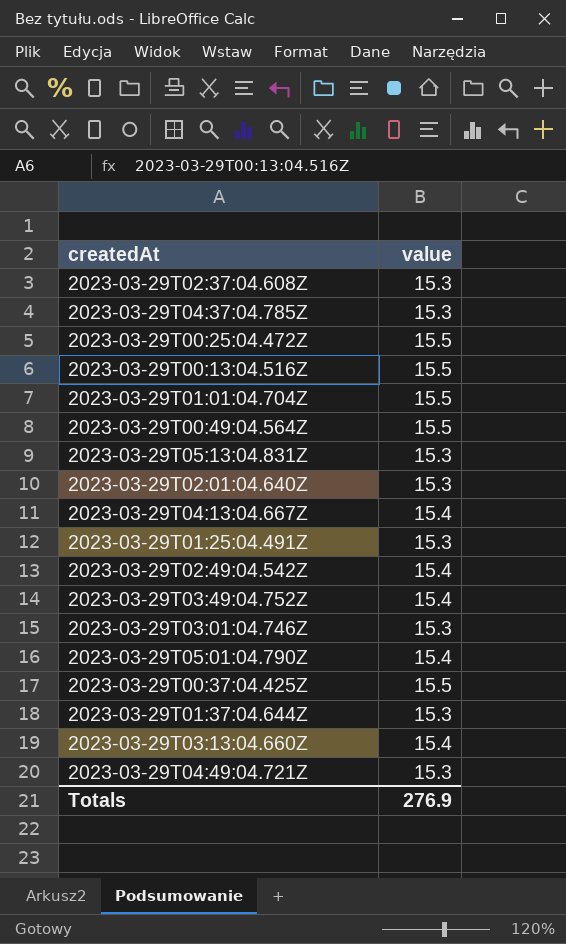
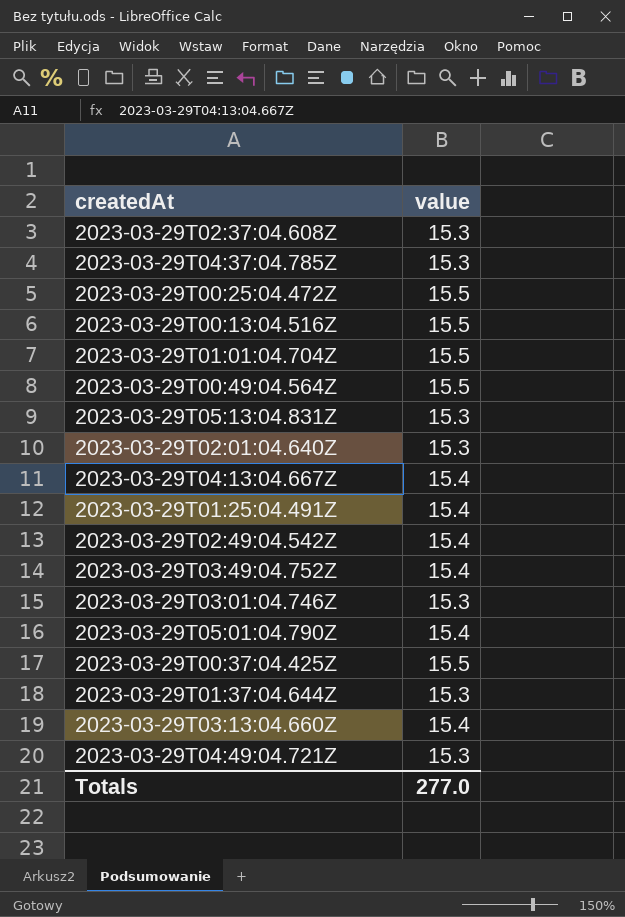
2023-03-29T01:25:04.491Z | value: 15.3 -> 15.4
Totals | value: 276.9 -> 277.0

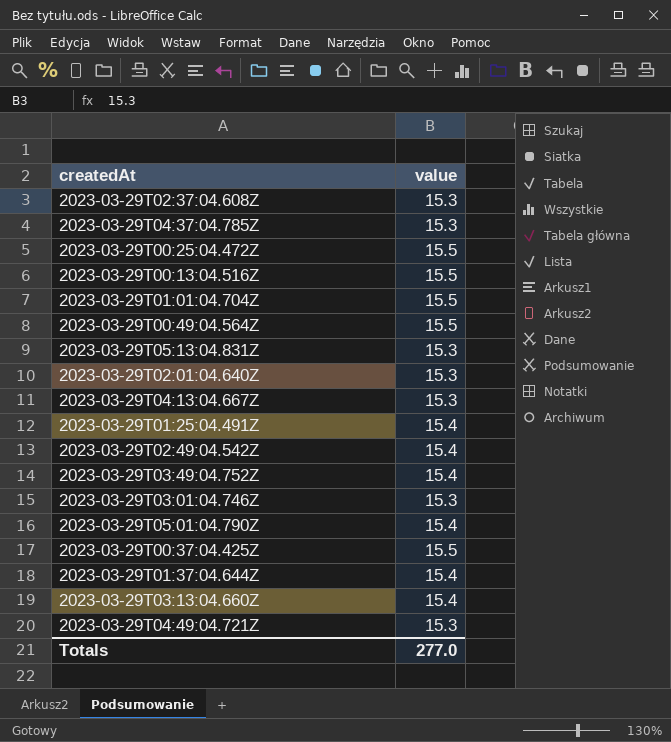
2023-03-29T04:13:04.667Z | value: 15.4 -> 15.3
2023-03-29T01:37:04.644Z | value: 15.3 -> 15.4

